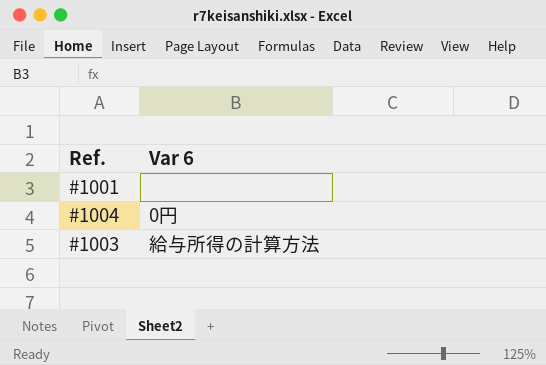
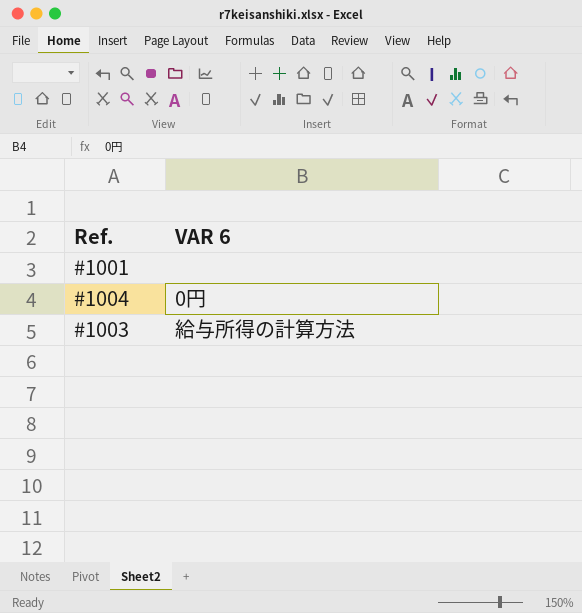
column name: Var 6 -> VAR 6

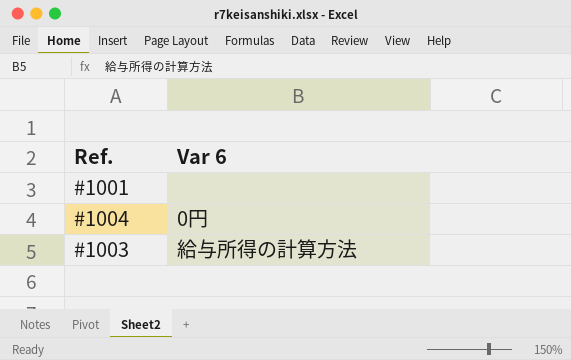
column name: VAR 6 -> Var 6

